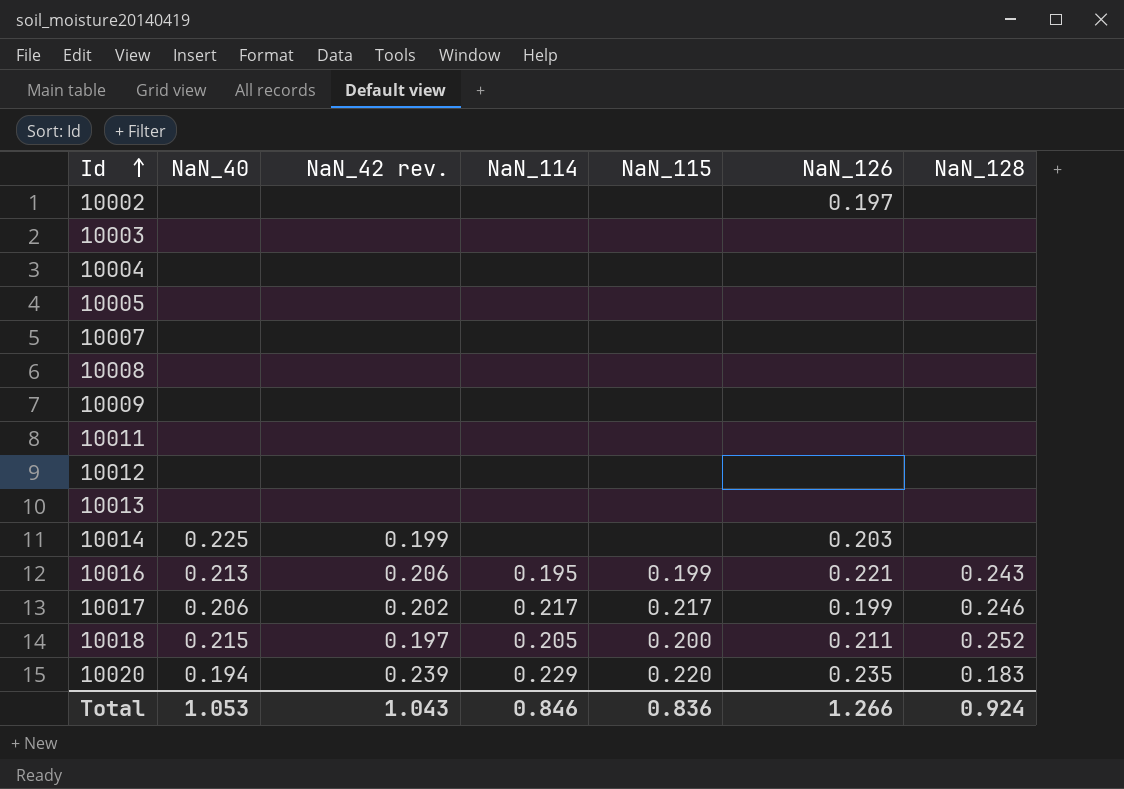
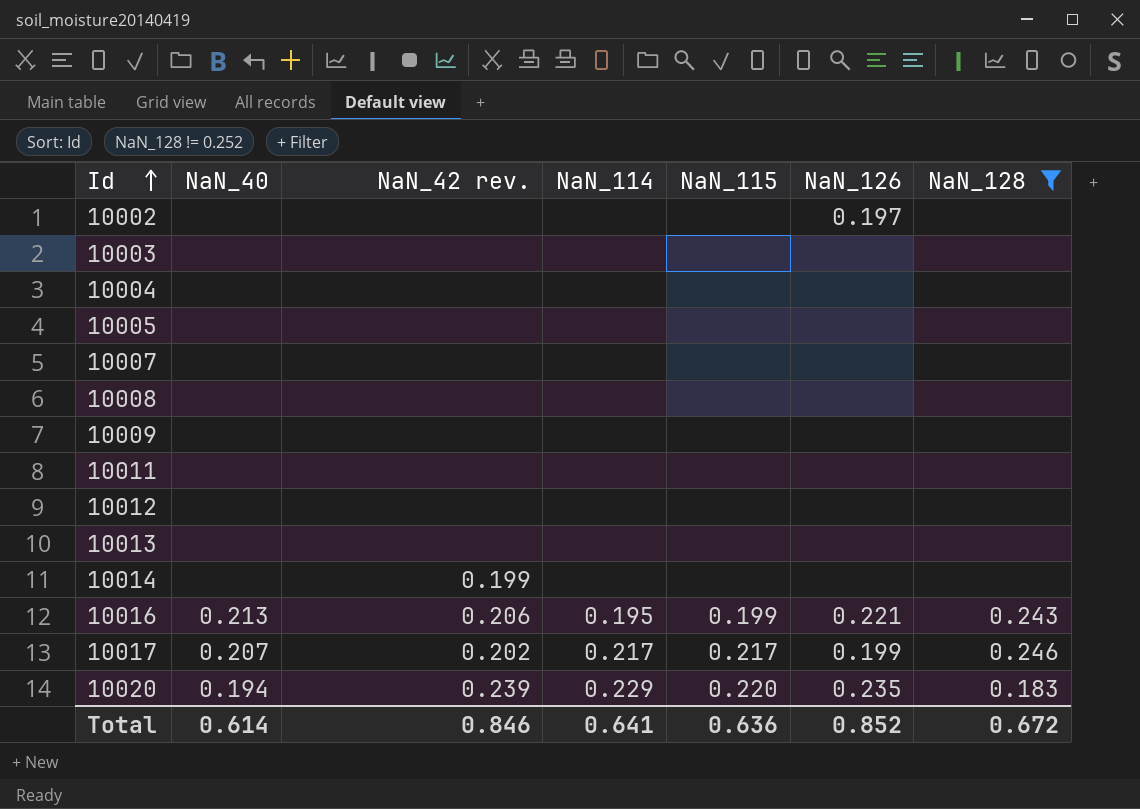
filter: none -> NaN_128 != 0.252
10014 | NaN_40: 0.225 -> none
10014 | NaN_126: 0.203 -> none
10017 | NaN_40: 0.206 -> 0.207
Total | NaN_40: 1.053 -> 0.614
Total | NaN_42 rev.: 1.043 -> 0.846
Total | NaN_114: 0.846 -> 0.641
Total | NaN_115: 0.836 -> 0.636
Total | NaN_126: 1.266 -> 0.852
Total | NaN_128: 0.924 -> 0.672

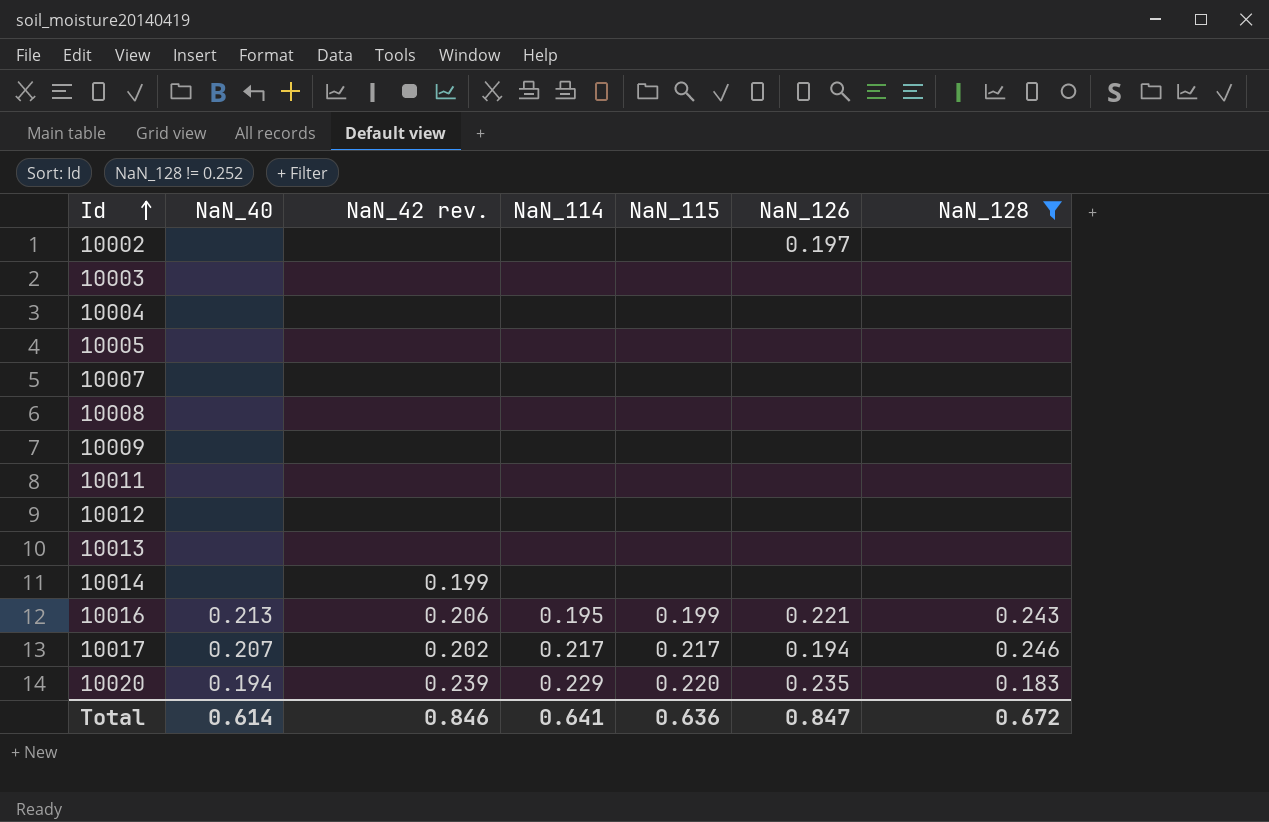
10017 | NaN_126: 0.199 -> 0.194
Total | NaN_126: 0.852 -> 0.847

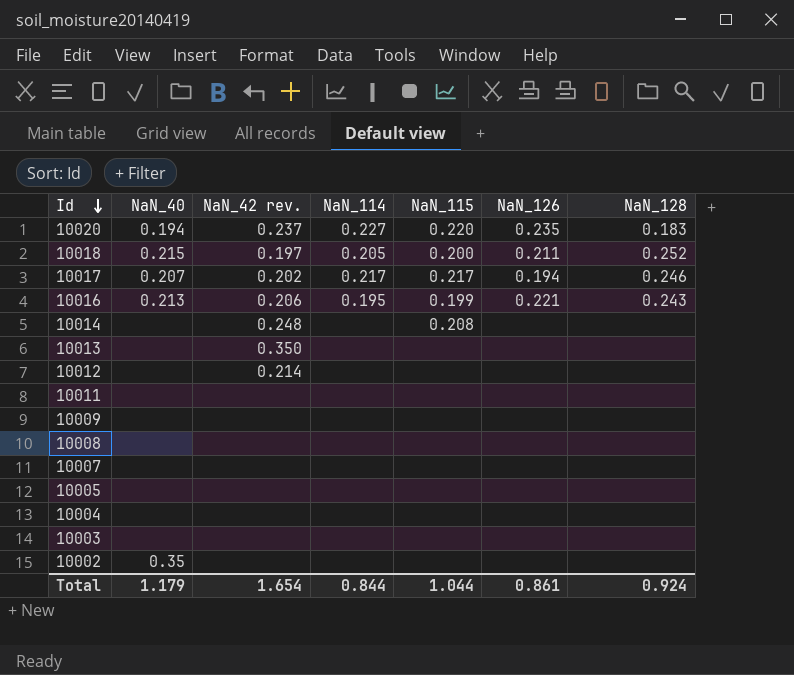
filter: NaN_128 != 0.252 -> none
row order: Id ascending -> Id descending
10020 | NaN_42 rev.: 0.239 -> 0.237
10020 | NaN_114: 0.229 -> 0.227
10014 | NaN_42 rev.: 0.199 -> 0.248
10014 | NaN_115: none -> 0.208
10013 | NaN_42 rev.: none -> 0.350
10012 | NaN_42 rev.: none -> 0.214
10002 | NaN_40: none -> 0.35
10002 | NaN_126: 0.197 -> none
Total | NaN_40: 0.614 -> 1.179
Total | NaN_42 rev.: 0.846 -> 1.654
Total | NaN_114: 0.641 -> 0.844
Total | NaN_115: 0.636 -> 1.044
Total | NaN_126: 0.847 -> 0.861
Total | NaN_128: 0.672 -> 0.924

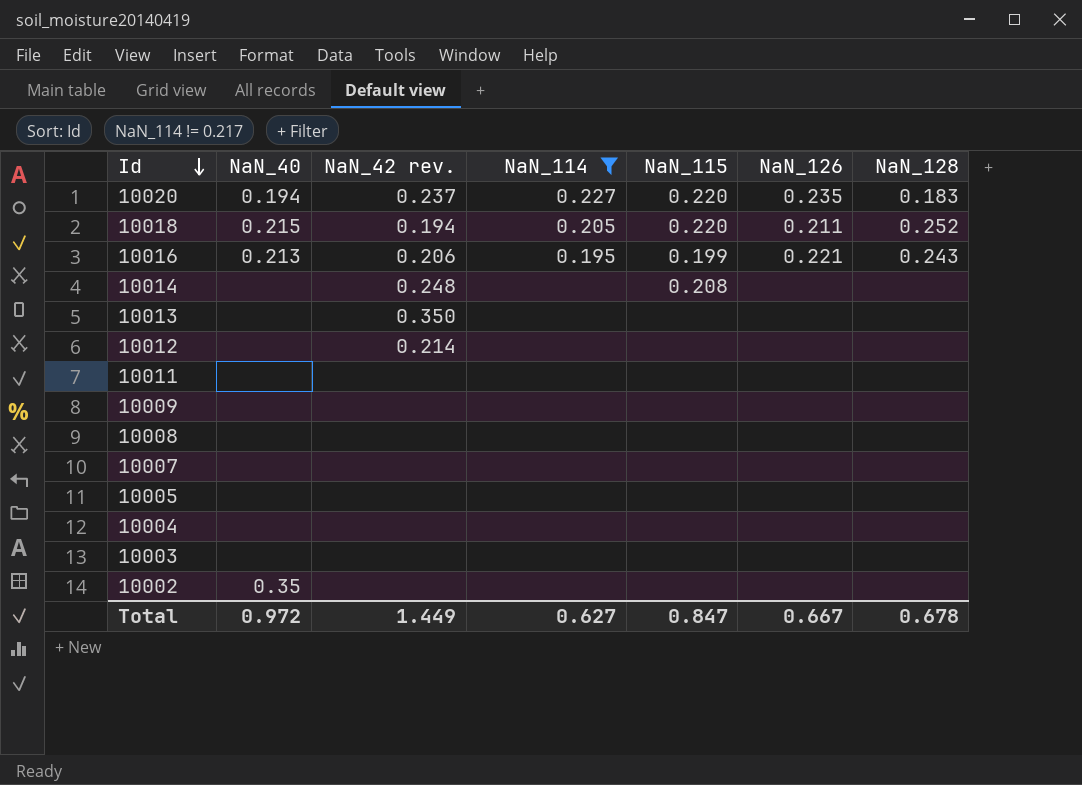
filter: none -> NaN_114 != 0.217
10018 | NaN_42 rev.: 0.197 -> 0.194
10018 | NaN_115: 0.200 -> 0.220
Total | NaN_40: 1.179 -> 0.972
Total | NaN_42 rev.: 1.654 -> 1.449
Total | NaN_114: 0.844 -> 0.627
Total | NaN_115: 1.044 -> 0.847
Total | NaN_126: 0.861 -> 0.667
Total | NaN_128: 0.924 -> 0.678

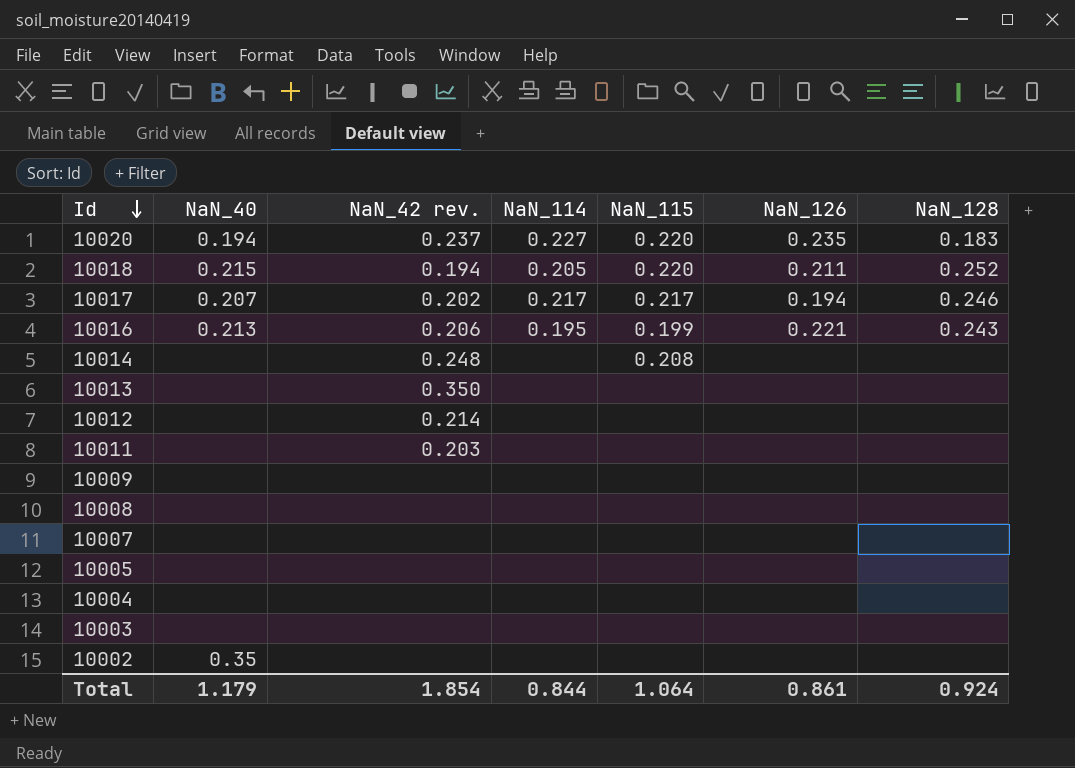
filter: NaN_114 != 0.217 -> none
10011 | NaN_42 rev.: none -> 0.203
Total | NaN_40: 0.972 -> 1.179
Total | NaN_42 rev.: 1.449 -> 1.854
Total | NaN_114: 0.627 -> 0.844
Total | NaN_115: 0.847 -> 1.064
Total | NaN_126: 0.667 -> 0.861
Total | NaN_128: 0.678 -> 0.924

